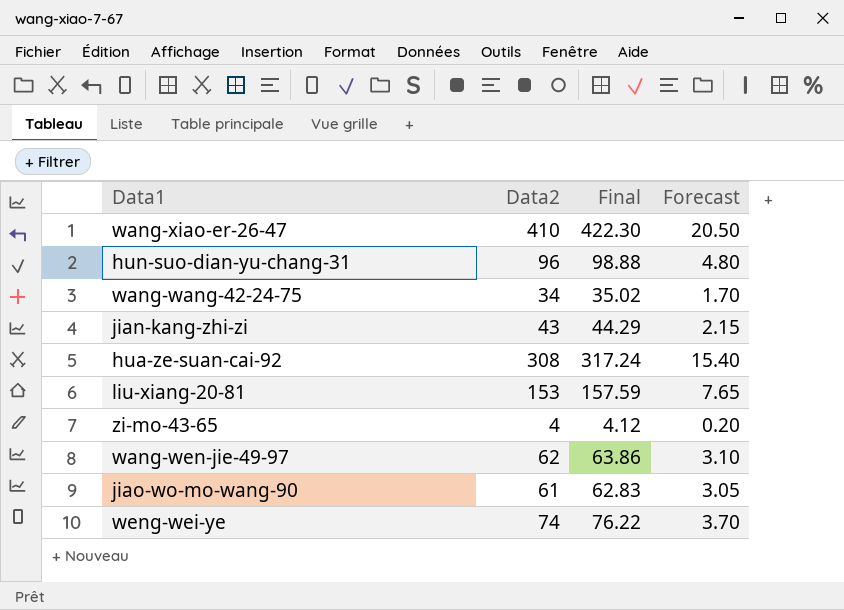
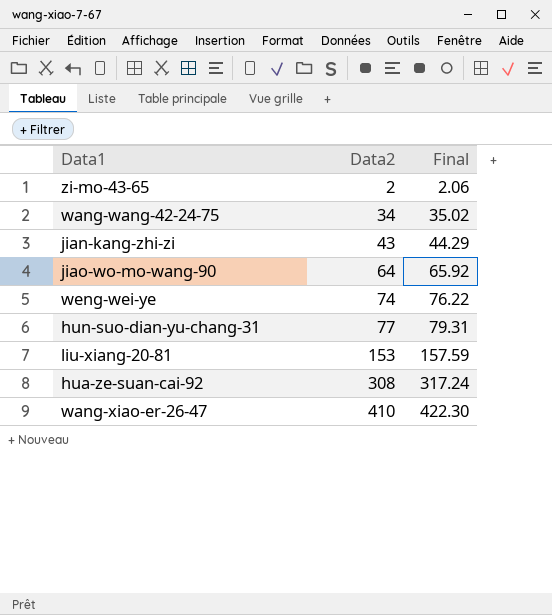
row order: none -> Data2 ascending
column Forecast | formula: [Data2] * 0.05 -> none
row wang-wen-jie-49-97: 62 | 63.86 | 3.10 -> none
zi-mo-43-65 | Data2: 4 -> 2
zi-mo-43-65 | Final: 4.12 -> 2.06
jiao-wo-mo-wang-90 | Data2: 61 -> 64
jiao-wo-mo-wang-90 | Final: 62.83 -> 65.92
hun-suo-dian-yu-chang-31 | Data2: 96 -> 77
hun-suo-dian-yu-chang-31 | Final: 98.88 -> 79.31

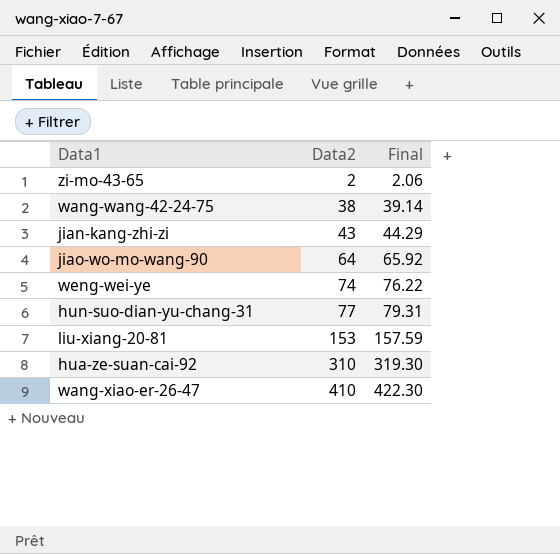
wang-wang-42-24-75 | Data2: 34 -> 38
wang-wang-42-24-75 | Final: 35.02 -> 39.14
hua-ze-suan-cai-92 | Data2: 308 -> 310
hua-ze-suan-cai-92 | Final: 317.24 -> 319.30

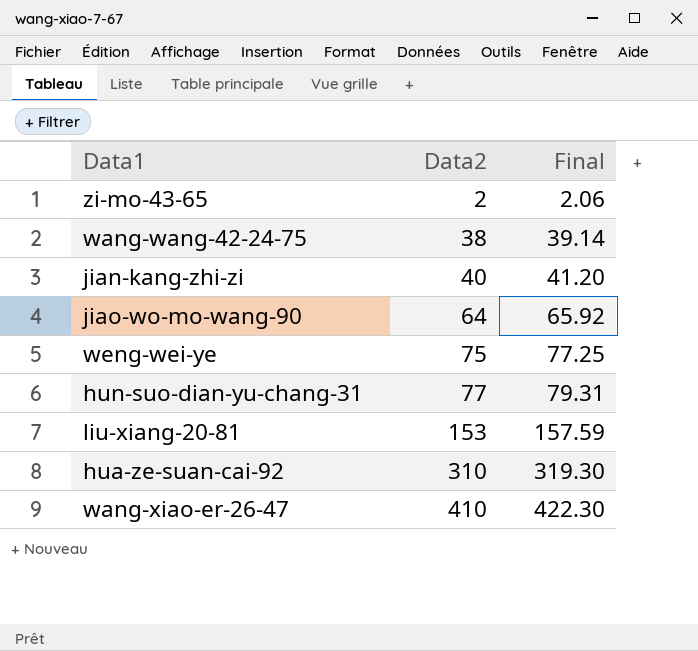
jian-kang-zhi-zi | Data2: 43 -> 40
jian-kang-zhi-zi | Final: 44.29 -> 41.20
weng-wei-ye | Data2: 74 -> 75
weng-wei-ye | Final: 76.22 -> 77.25

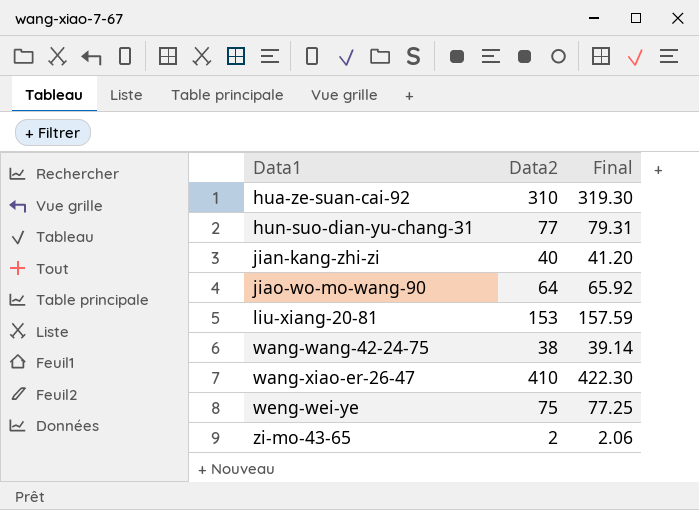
row order: Data2 ascending -> Data1 ascending

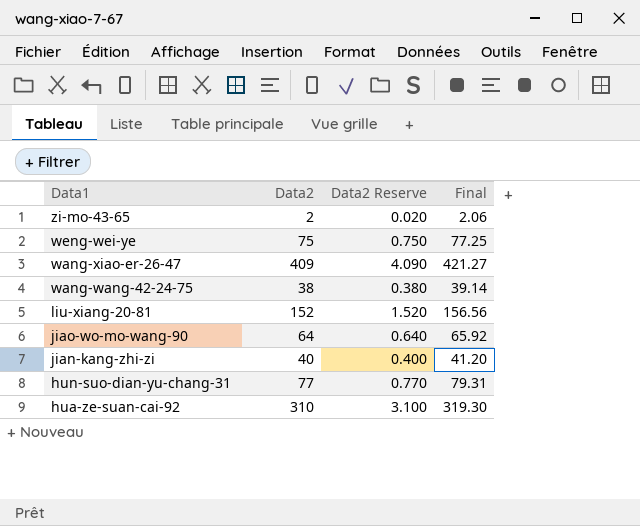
row order: Data1 ascending -> Data1 descending
column Data2 Reserve | formula: none -> [Data2] * 0.01
wang-xiao-er-26-47 | Data2: 410 -> 409
wang-xiao-er-26-47 | Final: 422.30 -> 421.27
liu-xiang-20-81 | Data2: 153 -> 152
liu-xiang-20-81 | Final: 157.59 -> 156.56

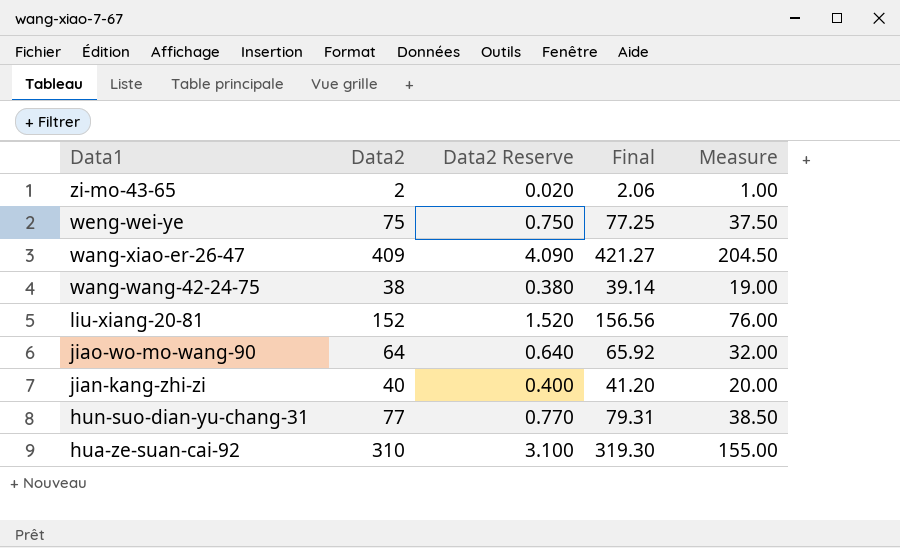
column Measure | formula: none -> [Data2] * 0.5

